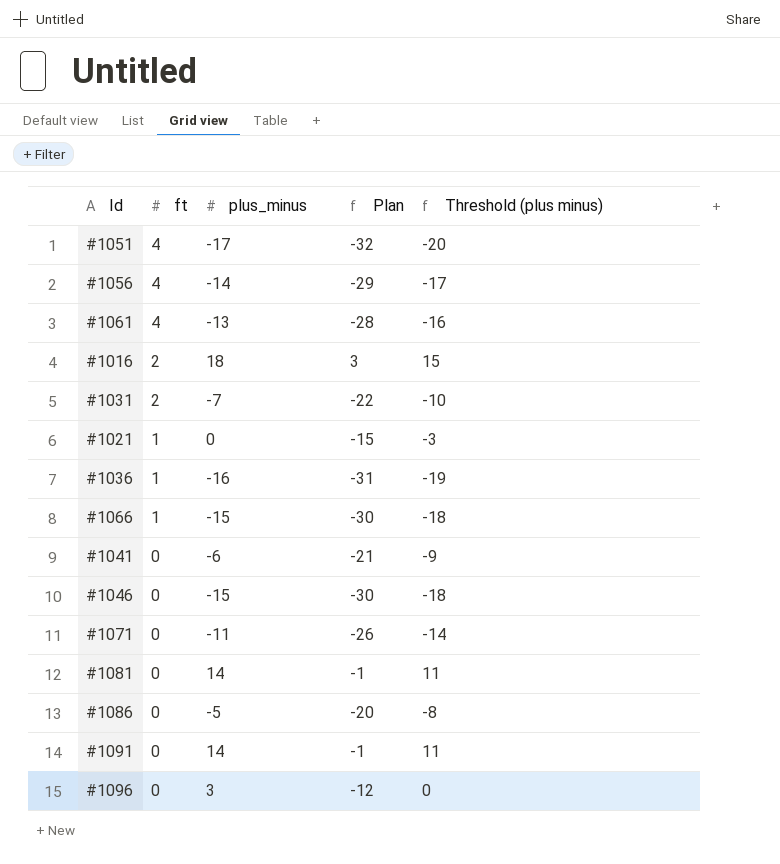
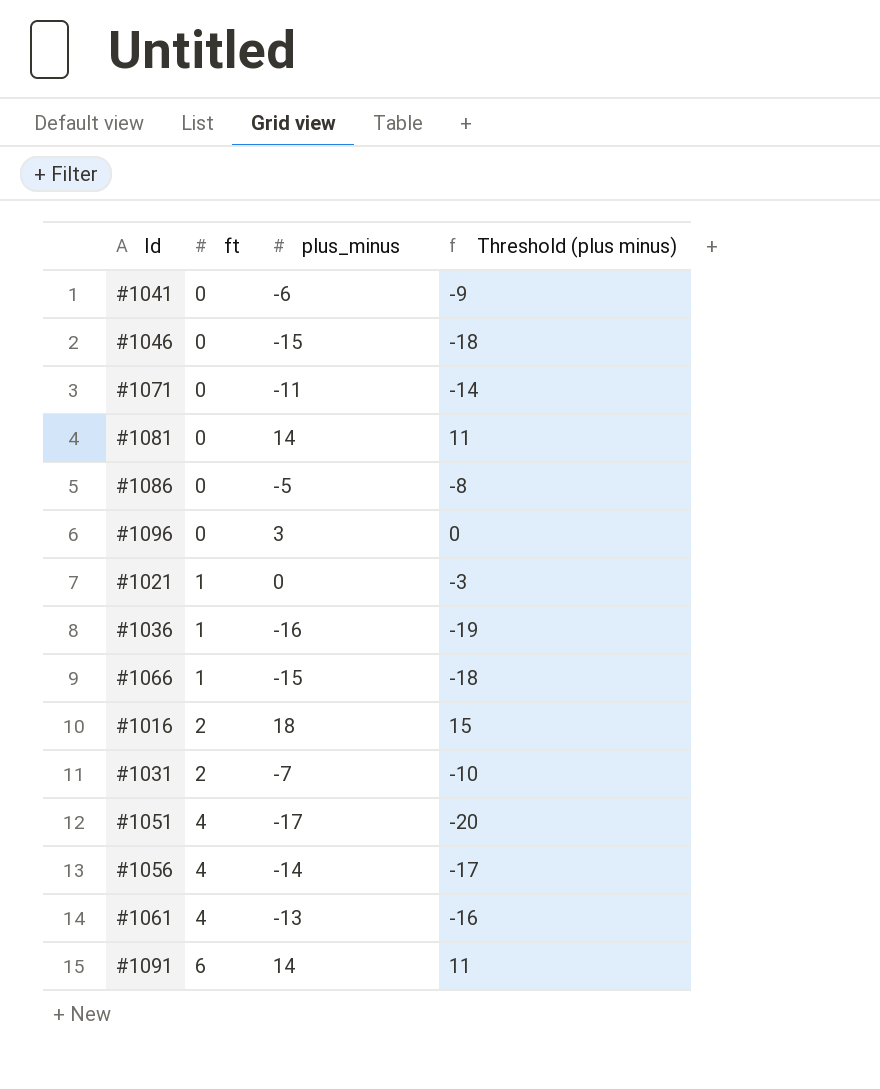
row order: ft descending -> ft ascending
column Plan | formula: [plus_minus] - 15 -> none
#1091 | ft: 0 -> 6

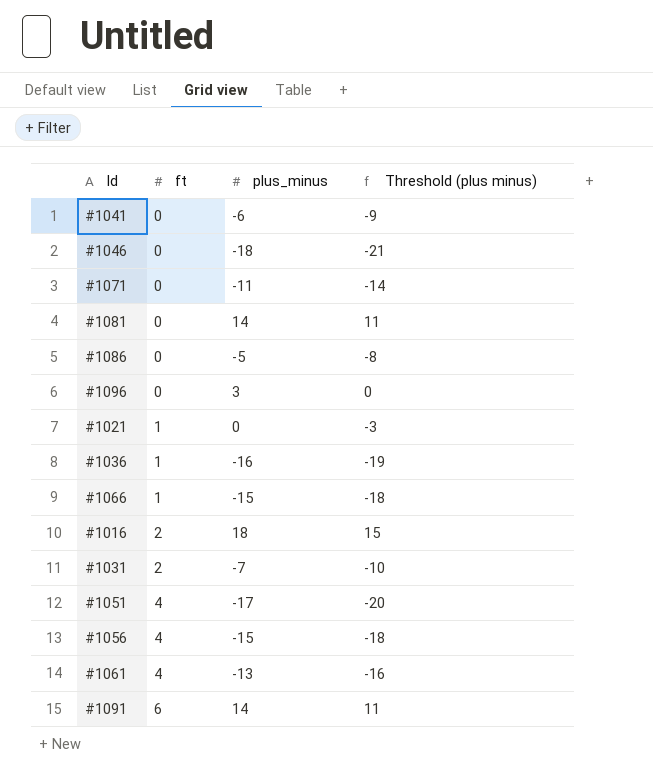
#1046 | plus_minus: -15 -> -18
#1046 | Threshold (plus minus): -18 -> -21
#1056 | plus_minus: -14 -> -15
#1056 | Threshold (plus minus): -17 -> -18

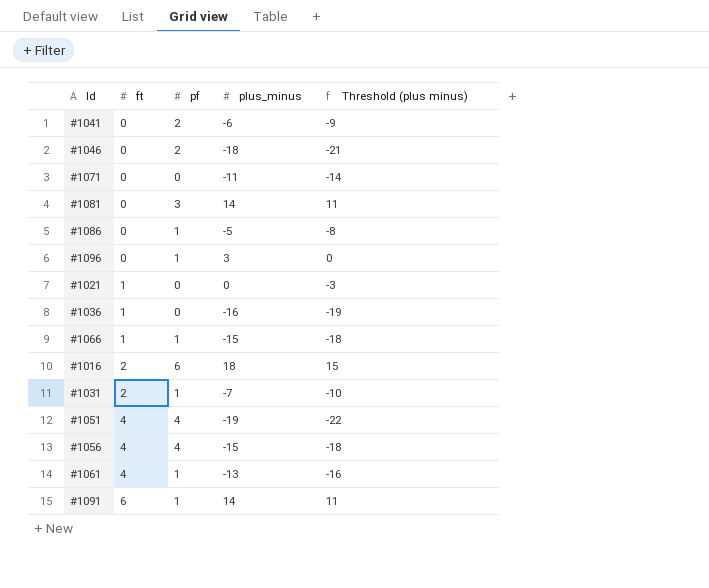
column pf | position: none -> 3
#1051 | plus_minus: -17 -> -19
#1051 | Threshold (plus minus): -20 -> -22

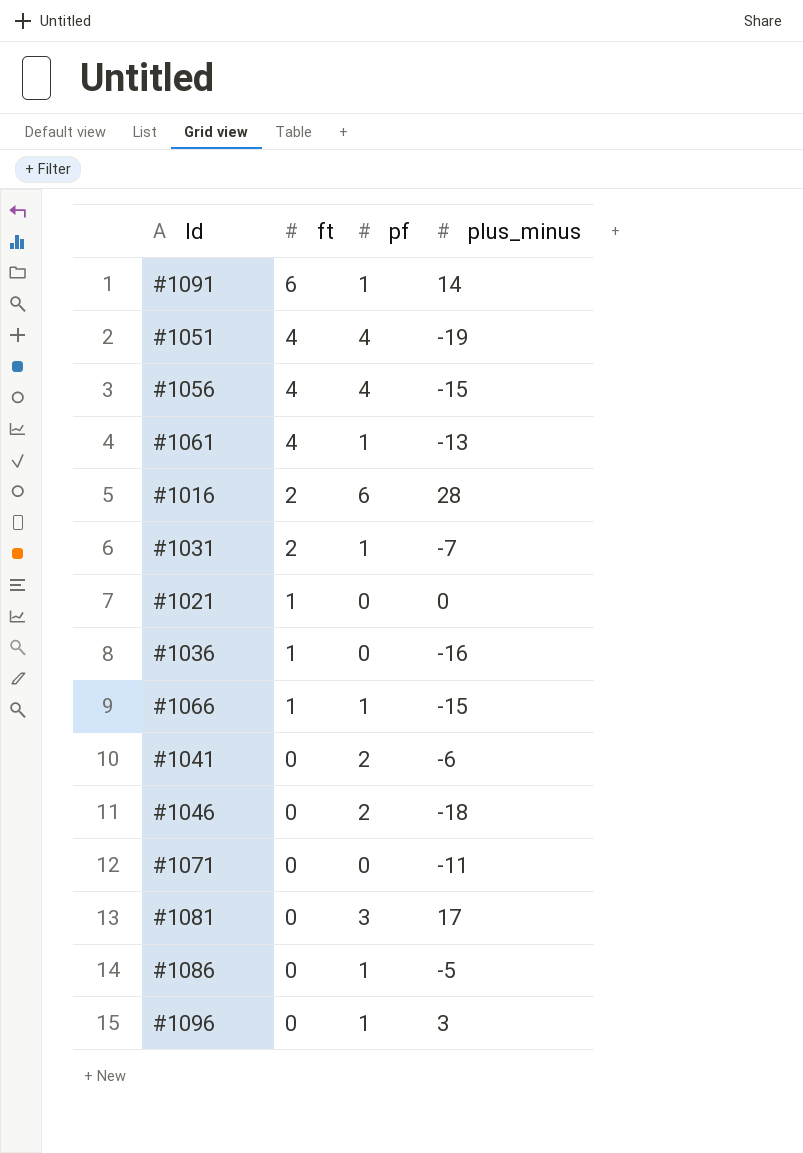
row order: ft ascending -> ft descending
column Threshold (plus minus) | formula: [plus_minus] - 3 -> none
#1016 | plus_minus: 18 -> 28
#1081 | plus_minus: 14 -> 17

